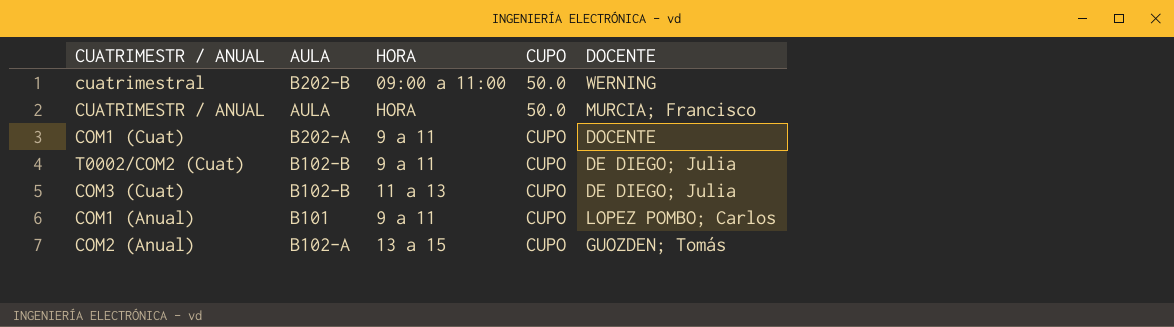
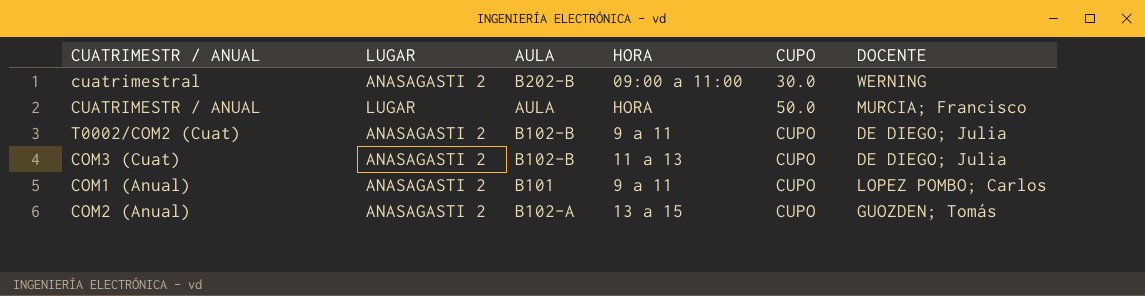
column LUGAR | position: none -> 2
row COM1 (Cuat): B202-A | 9 a 11 | CUPO | DOCENTE -> none
cuatrimestral | CUPO: 50.0 -> 30.0

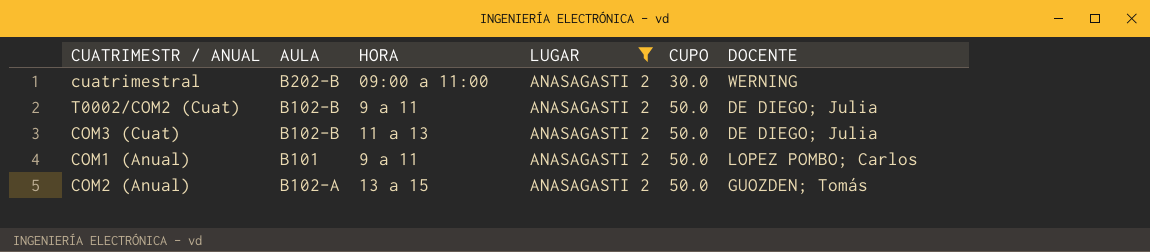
filter: none -> LUGAR = ANASAGASTI 2
column LUGAR | position: 2 -> 4
T0002/COM2 (Cuat) | CUPO: CUPO -> 50.0
COM3 (Cuat) | CUPO: CUPO -> 50.0
COM1 (Anual) | CUPO: CUPO -> 50.0
COM2 (Anual) | CUPO: CUPO -> 50.0

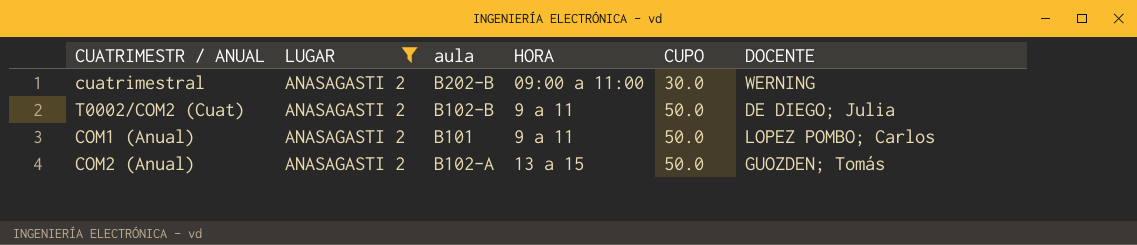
column LUGAR | position: 4 -> 2
column name: AULA -> aula
row COM3 (Cuat): B102-B | 11 a 13 | ANASAGASTI 2 | 50.0 | DE DIEGO; Julia -> none

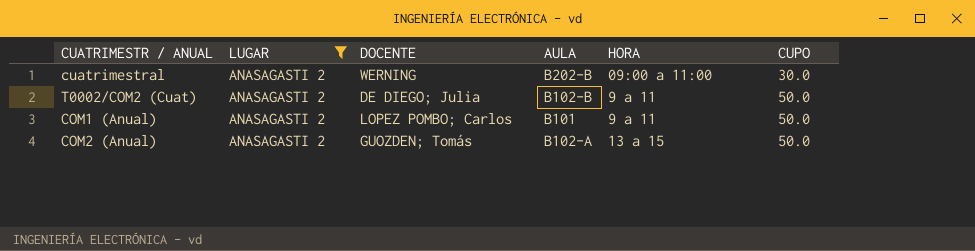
column DOCENTE | position: 6 -> 3
column name: aula -> AULA

